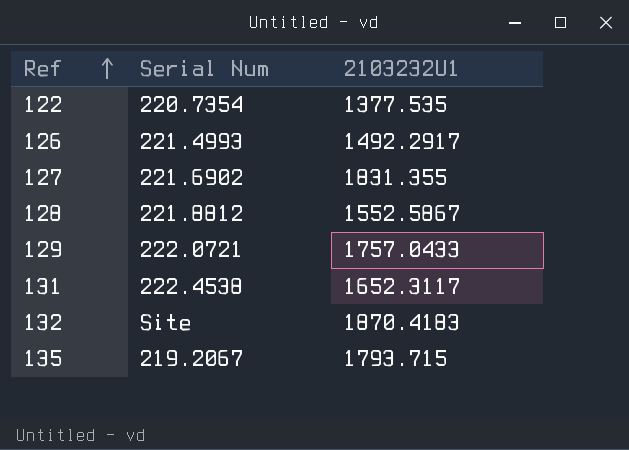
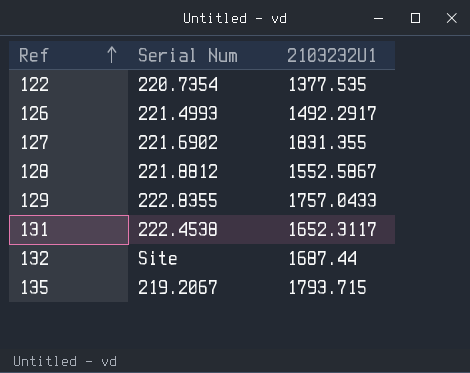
129 | Serial Num: 222.0721 -> 222.8355
132 | 2103232U1: 1870.4183 -> 1687.44

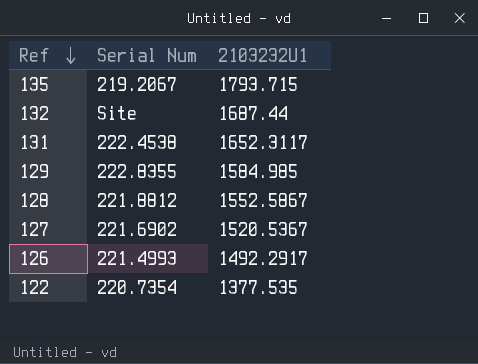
row order: Ref ascending -> Ref descending
129 | 2103232U1: 1757.0433 -> 1584.985
127 | 2103232U1: 1831.355 -> 1520.5367

